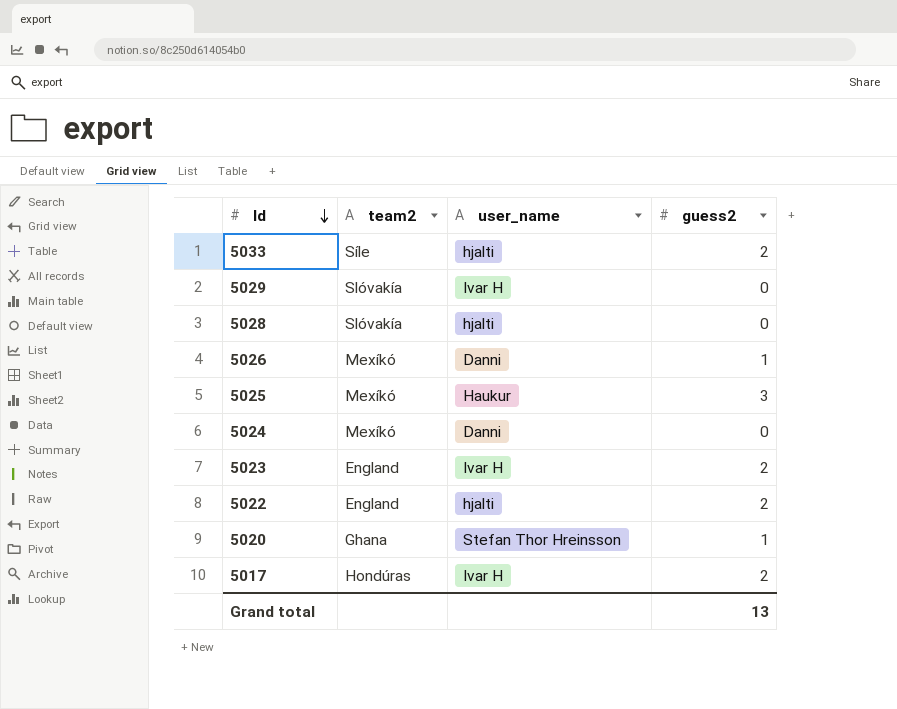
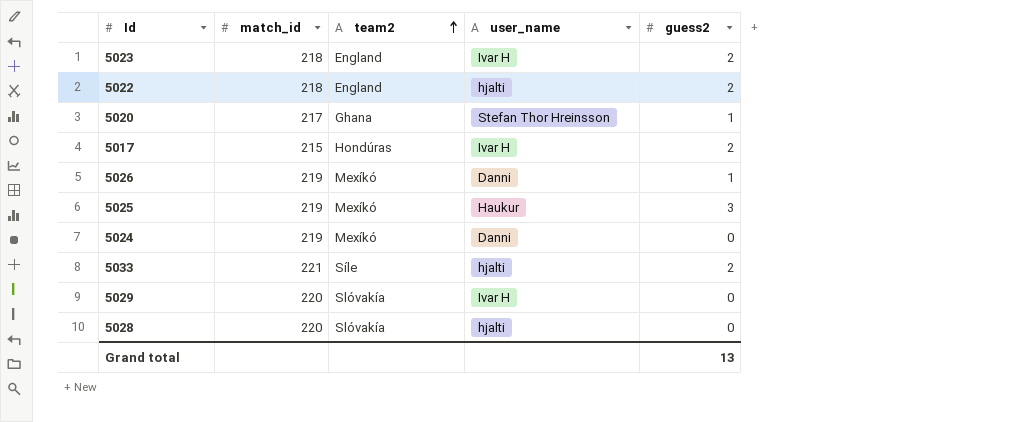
row order: Id descending -> team2 ascending
column match_id | position: none -> 2

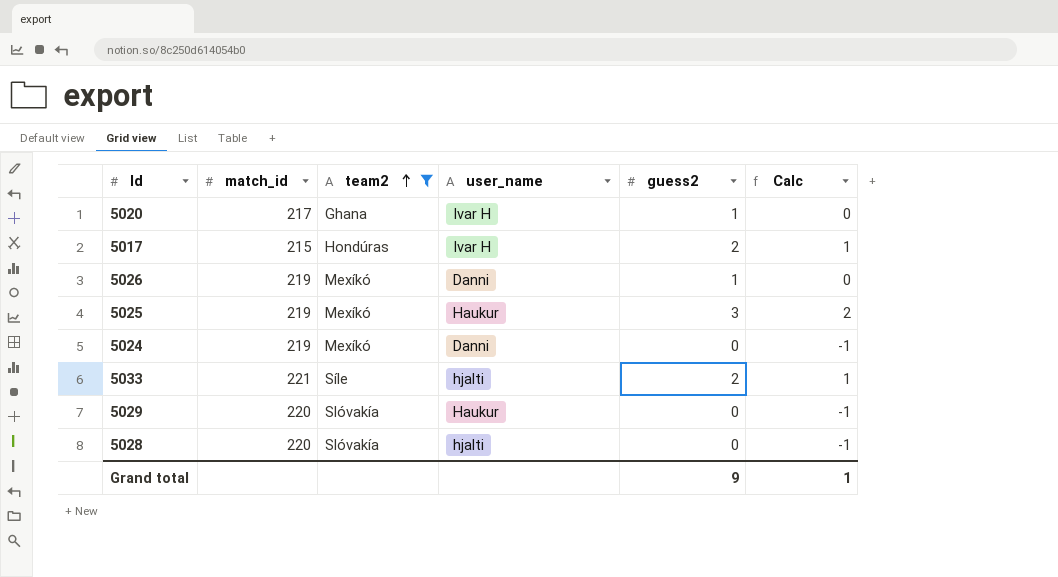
filter: none -> team2 != England
column Calc | formula: none -> [guess2] - 1
5020 | user_name: Stefan Thor Hreinsson -> Ivar H
5029 | user_name: Ivar H -> Haukur
Grand total | guess2: 13 -> 9

